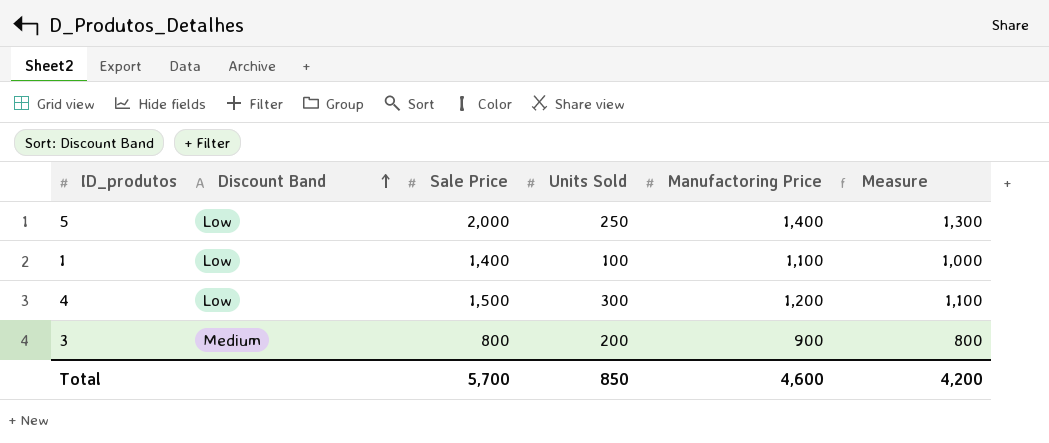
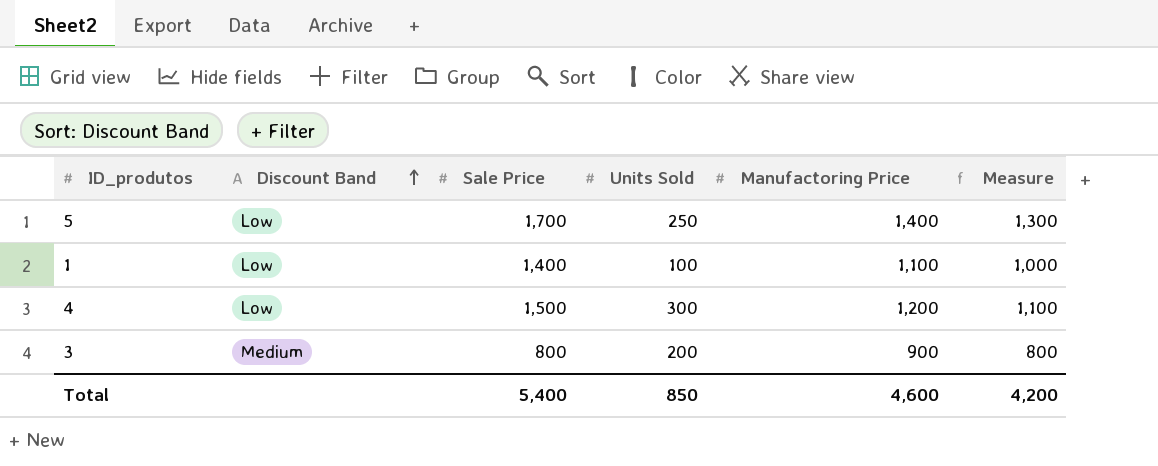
5 | Sale Price: 2,000 -> 1,700
Total | Sale Price: 5,700 -> 5,400

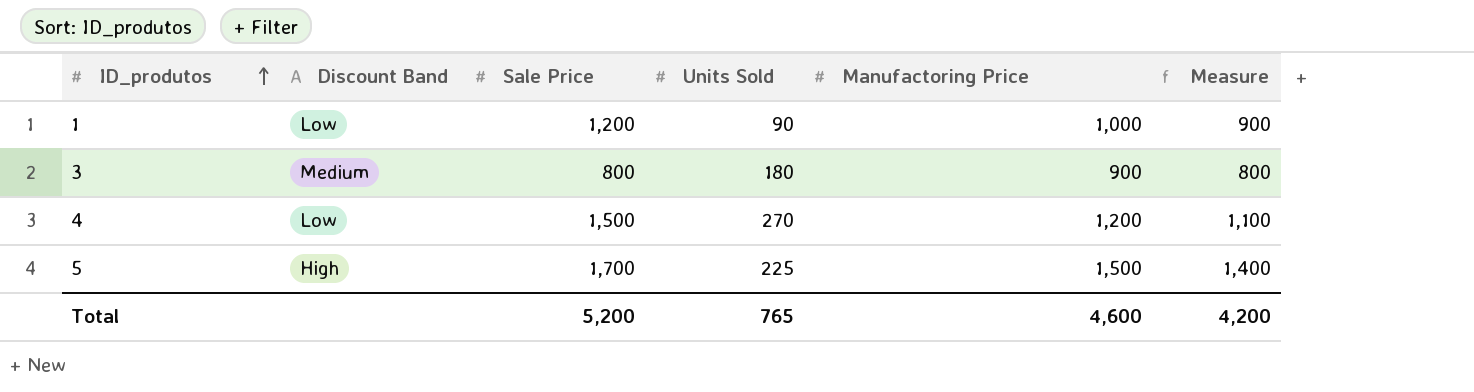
row order: Discount Band ascending -> ID_produtos ascending
1 | Sale Price: 1,400 -> 1,200
1 | Units Sold: 100 -> 90
1 | Manufactoring Price: 1,100 -> 1,000
1 | Measure: 1,000 -> 900
3 | Units Sold: 200 -> 180
4 | Units Sold: 300 -> 270
5 | Discount Band: Low -> High
5 | Units Sold: 250 -> 225
5 | Manufactoring Price: 1,400 -> 1,500
5 | Measure: 1,300 -> 1,400
Total | Sale Price: 5,400 -> 5,200
Total | Units Sold: 850 -> 765

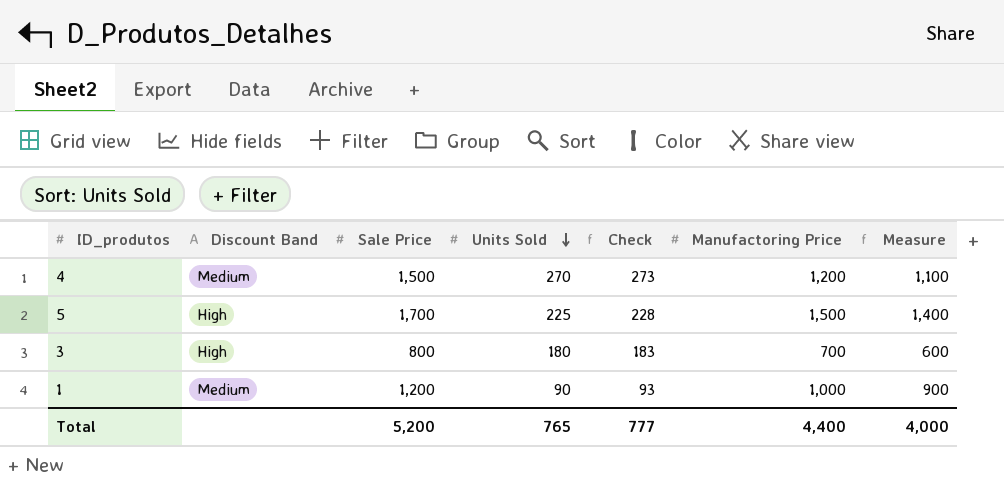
row order: ID_produtos ascending -> Units Sold descending
column Check | formula: none -> [Units Sold] + 3
4 | Discount Band: Low -> Medium
3 | Discount Band: Medium -> High
3 | Manufactoring Price: 900 -> 700
3 | Measure: 800 -> 600
1 | Discount Band: Low -> Medium
Total | Manufactoring Price: 4,600 -> 4,400
Total | Measure: 4,200 -> 4,000

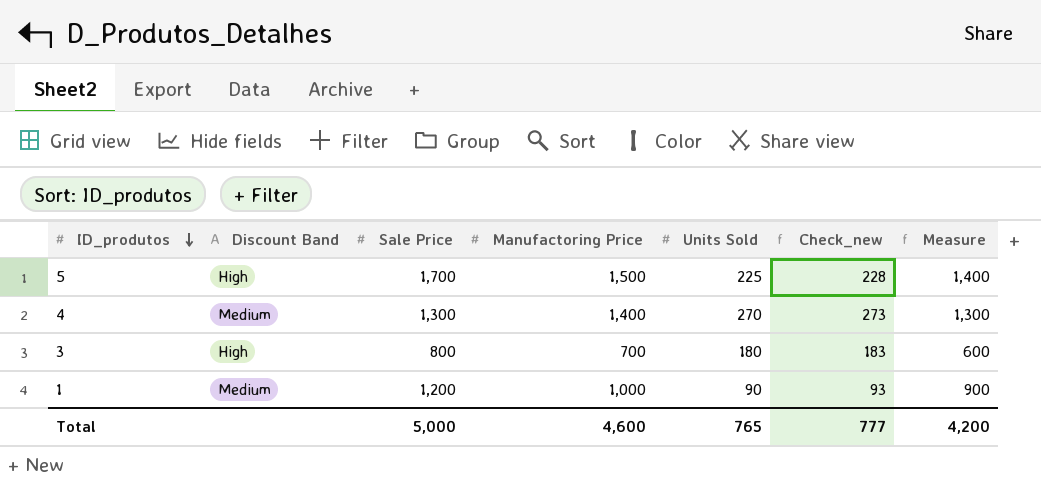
row order: Units Sold descending -> ID_produtos descending
column Manufactoring Price | position: 6 -> 4
column name: Check -> Check_new
4 | Sale Price: 1,500 -> 1,300
4 | Manufactoring Price: 1,200 -> 1,400
4 | Measure: 1,100 -> 1,300
Total | Sale Price: 5,200 -> 5,000
Total | Manufactoring Price: 4,400 -> 4,600
Total | Measure: 4,000 -> 4,200

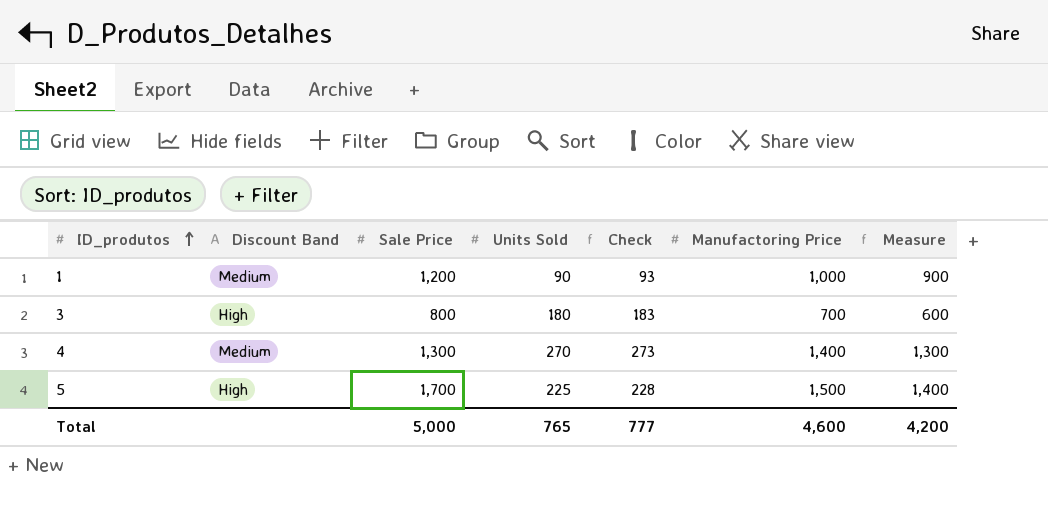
row order: ID_produtos descending -> ID_produtos ascending
column name: Check_new -> Check
column Manufactoring Price | position: 4 -> 6

